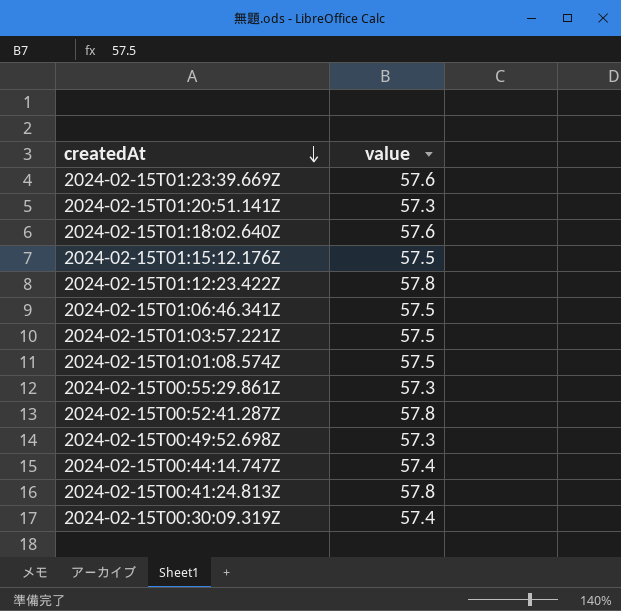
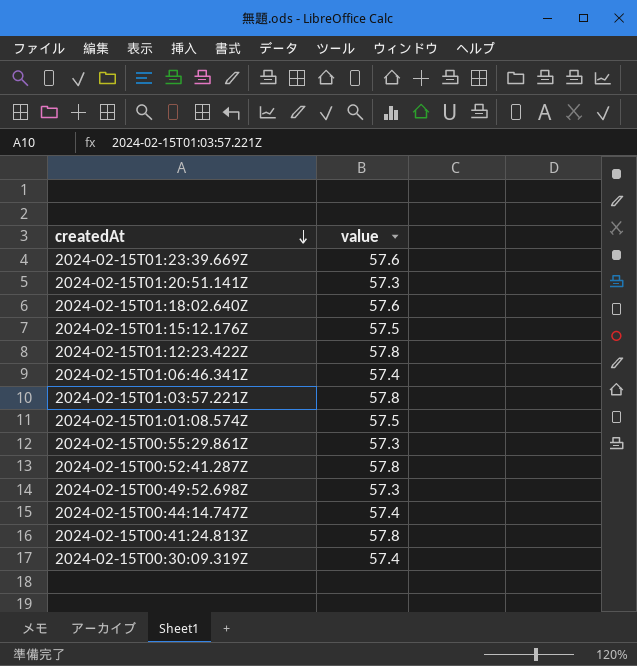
2024-02-15T01:06:46.341Z | value: 57.5 -> 57.4
2024-02-15T01:03:57.221Z | value: 57.5 -> 57.8

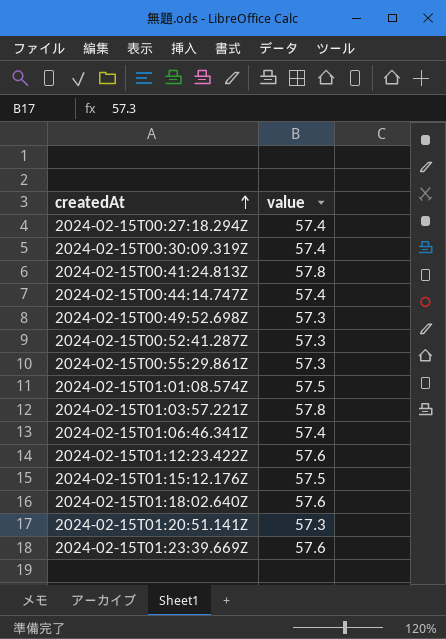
row order: createdAt descending -> createdAt ascending
row 2024-02-15T00:27:18.294Z: none -> 57.4
2024-02-15T00:52:41.287Z | value: 57.8 -> 57.3
2024-02-15T01:12:23.422Z | value: 57.8 -> 57.6

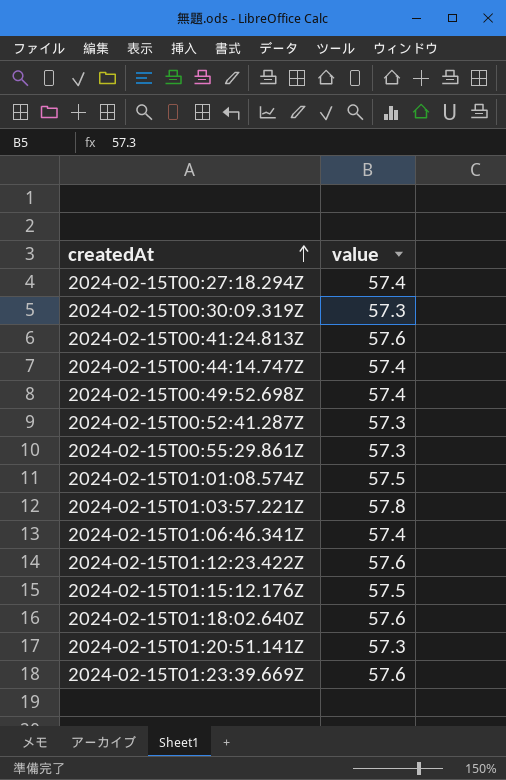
2024-02-15T00:30:09.319Z | value: 57.4 -> 57.3
2024-02-15T00:41:24.813Z | value: 57.8 -> 57.6
2024-02-15T00:49:52.698Z | value: 57.3 -> 57.4

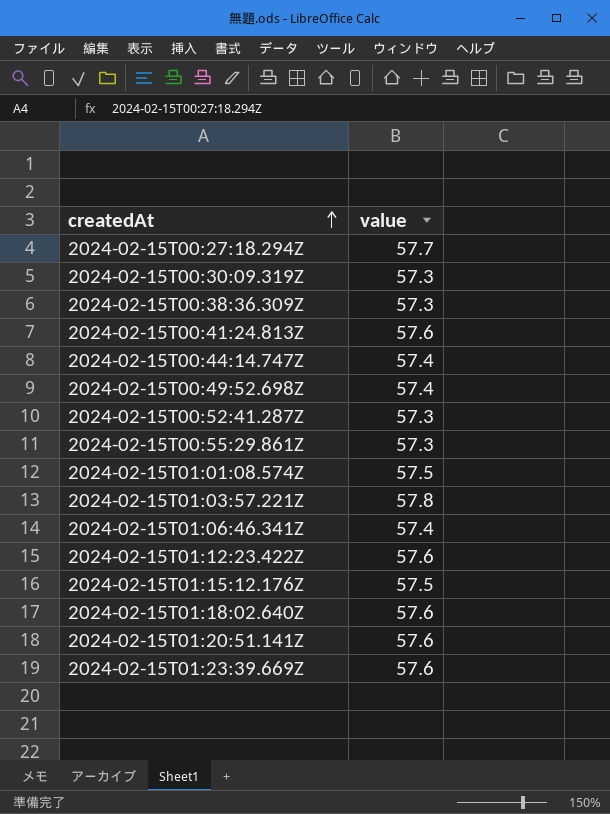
2024-02-15T00:27:18.294Z | value: 57.4 -> 57.7
row 2024-02-15T00:38:36.309Z: none -> 57.3
2024-02-15T01:20:51.141Z | value: 57.3 -> 57.6

